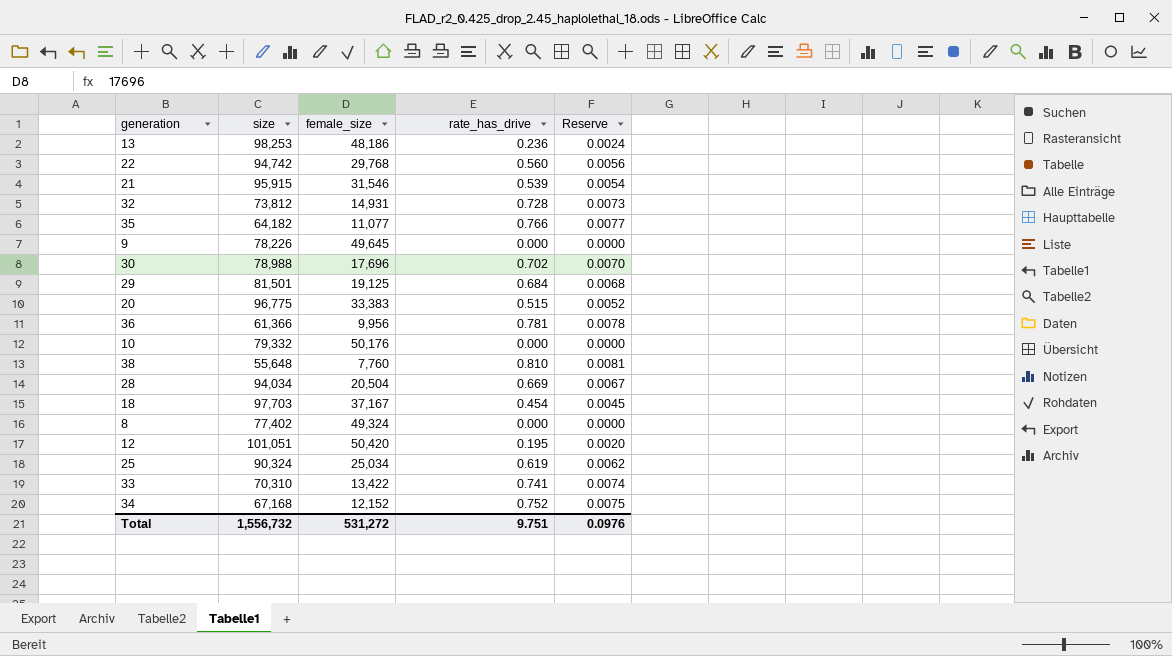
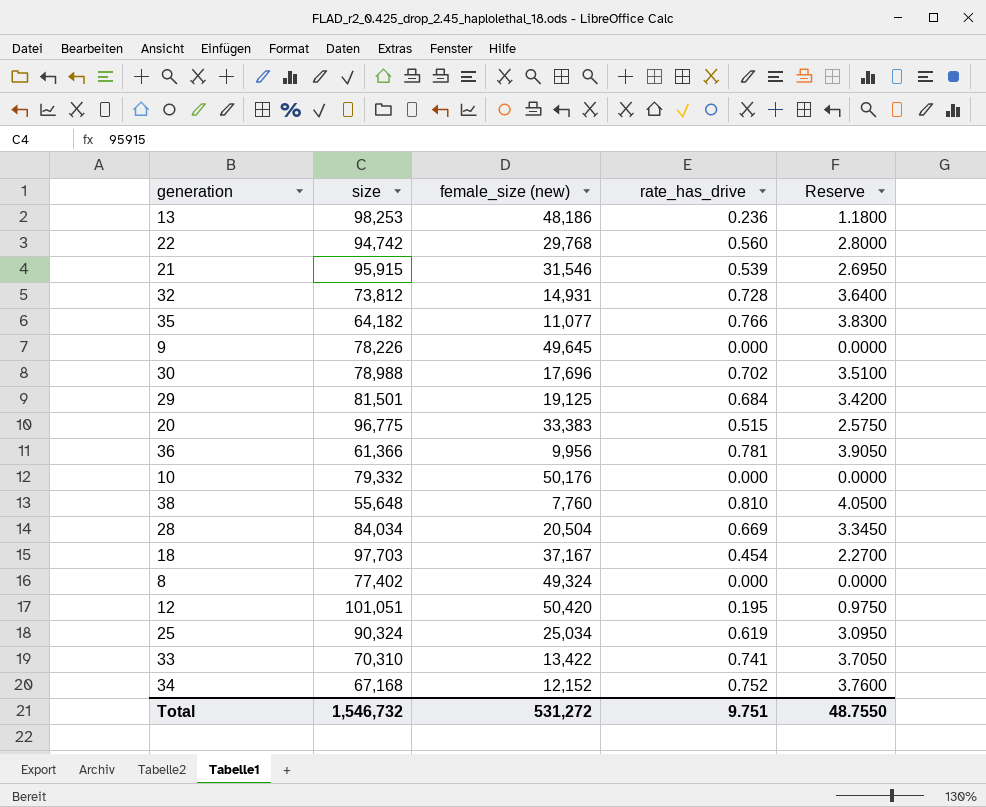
column name: female_size -> female_size (new)
column Reserve | formula: [rate_has_drive] * 0.01 -> [rate_has_drive] * 5
28 | size: 94,034 -> 84,034
Total | size: 1,556,732 -> 1,546,732
Total | Reserve: 0.0976 -> 48.7550

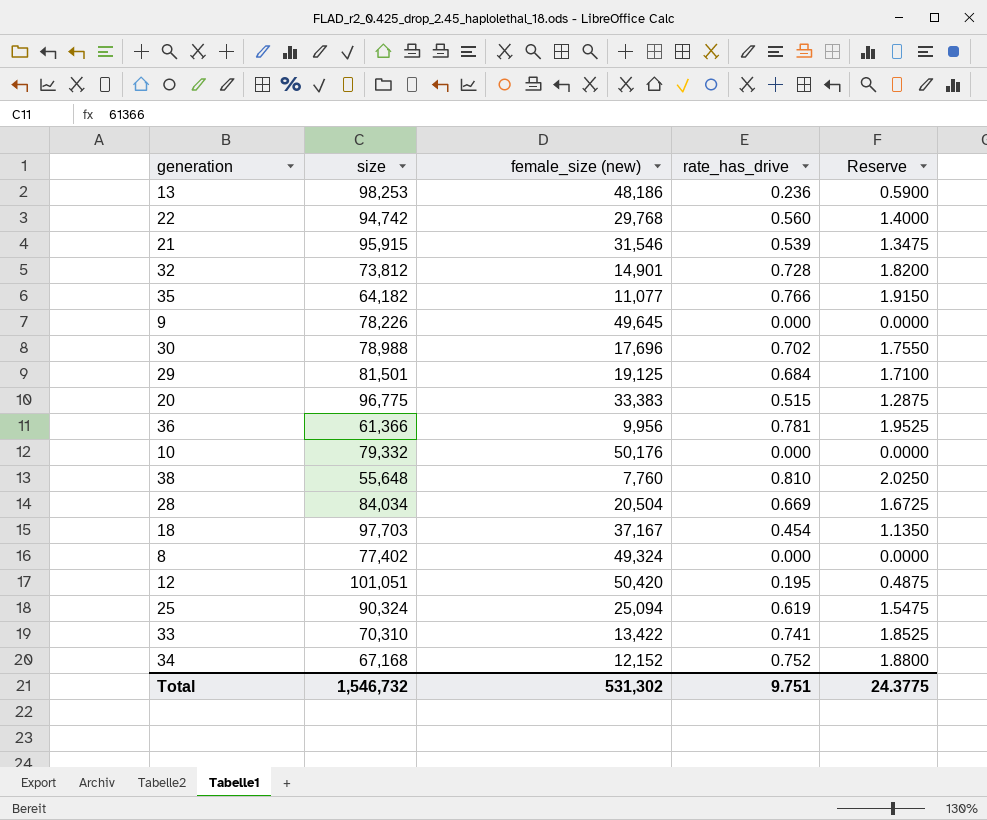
column Reserve | formula: [rate_has_drive] * 5 -> [rate_has_drive] * 2.5
32 | female_size (new): 14,931 -> 14,901
25 | female_size (new): 25,034 -> 25,094
Total | female_size (new): 531,272 -> 531,302
Total | Reserve: 48.7550 -> 24.3775

